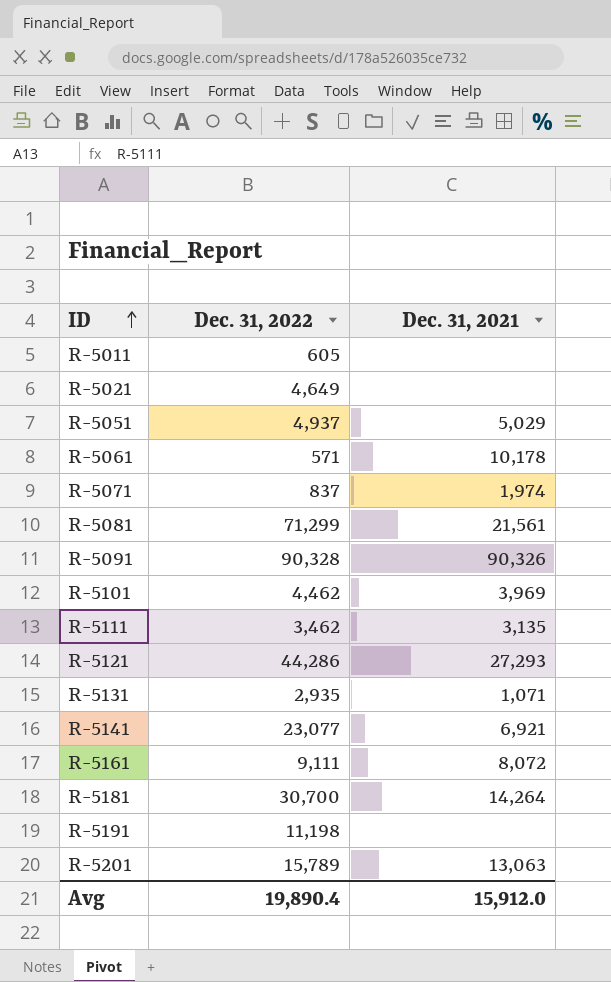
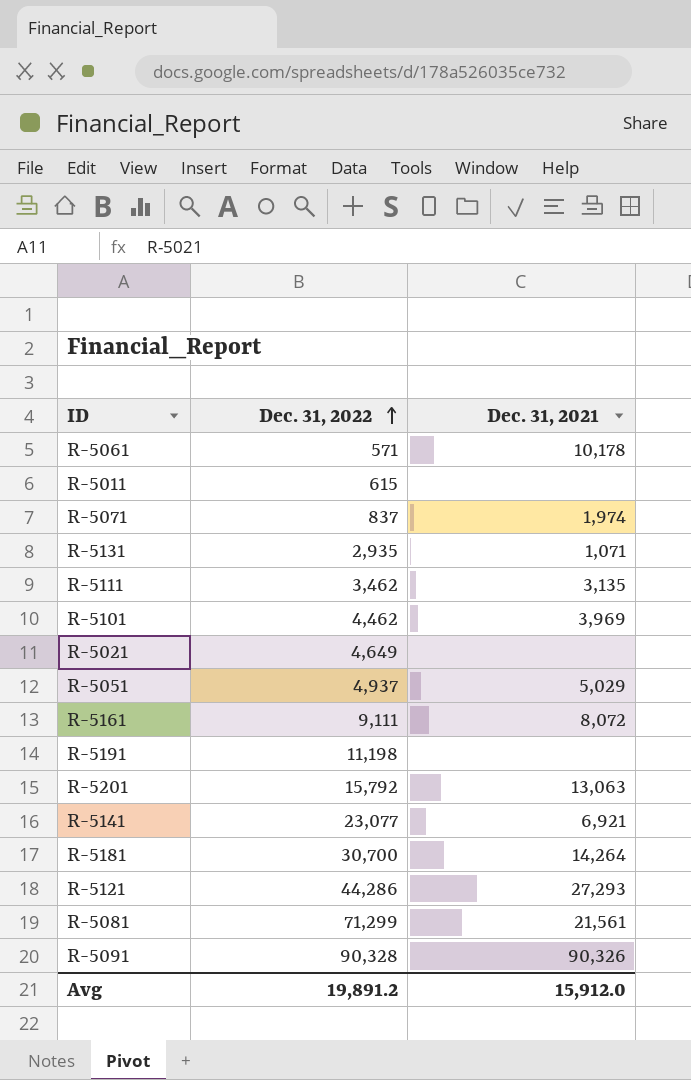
row order: ID ascending -> Dec. 31, 2022 ascending
R-5011 | Dec. 31, 2022: 605 -> 615
R-5201 | Dec. 31, 2022: 15,789 -> 15,792
Avg | Dec. 31, 2022: 19,890.4 -> 19,891.2

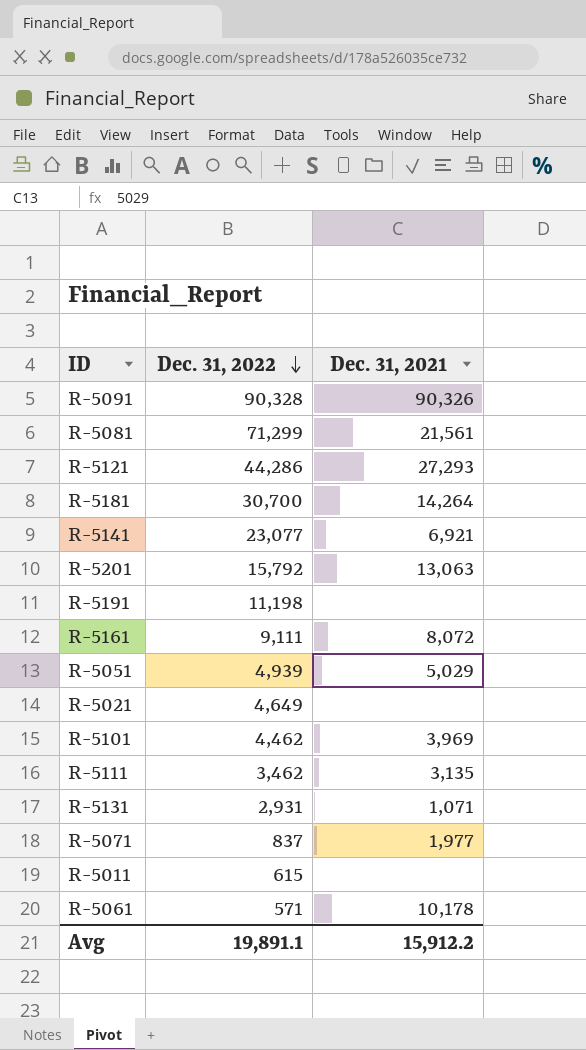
row order: Dec. 31, 2022 ascending -> Dec. 31, 2022 descending
R-5051 | Dec. 31, 2022: 4,937 -> 4,939
R-5131 | Dec. 31, 2022: 2,935 -> 2,931
R-5071 | Dec. 31, 2021: 1,974 -> 1,977
Avg | Dec. 31, 2022: 19,891.2 -> 19,891.1
Avg | Dec. 31, 2021: 15,912.0 -> 15,912.2

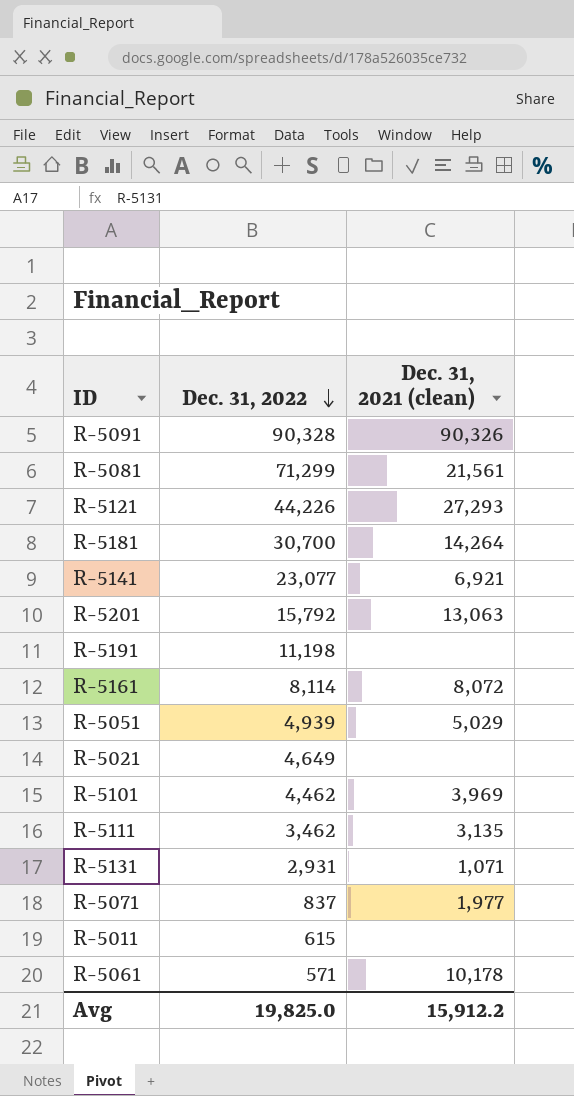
column name: Dec. 31, 2021 -> Dec. 31, 2021 (clean)
R-5121 | Dec. 31, 2022: 44,286 -> 44,226
R-5161 | Dec. 31, 2022: 9,111 -> 8,114
Avg | Dec. 31, 2022: 19,891.1 -> 19,825.0

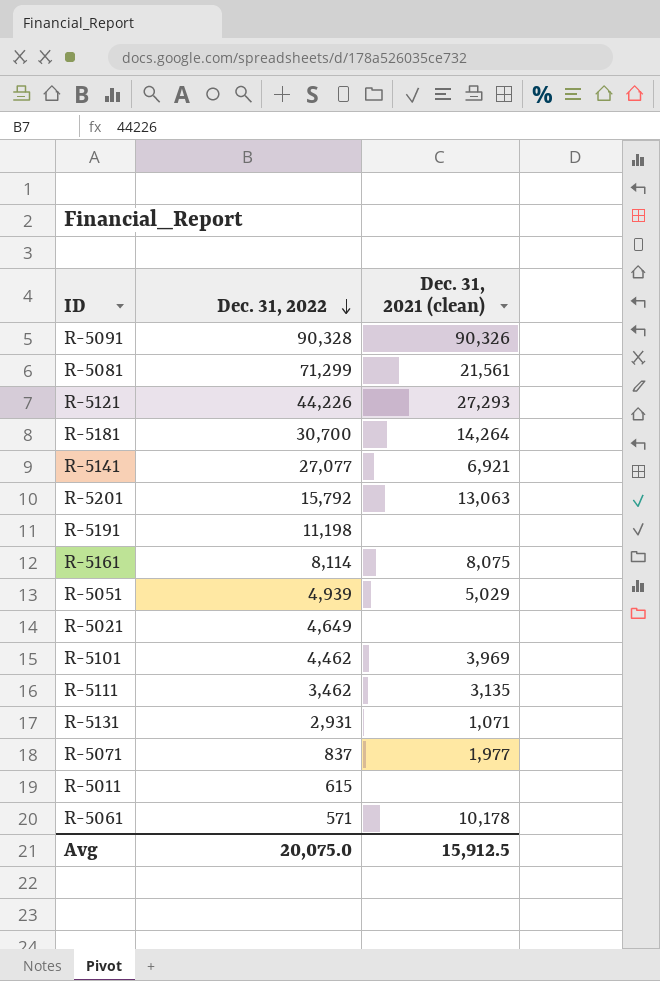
R-5141 | Dec. 31, 2022: 23,077 -> 27,077
R-5161 | Dec. 31, 2021 (clean): 8,072 -> 8,075
Avg | Dec. 31, 2022: 19,825.0 -> 20,075.0
Avg | Dec. 31, 2021 (clean): 15,912.2 -> 15,912.5

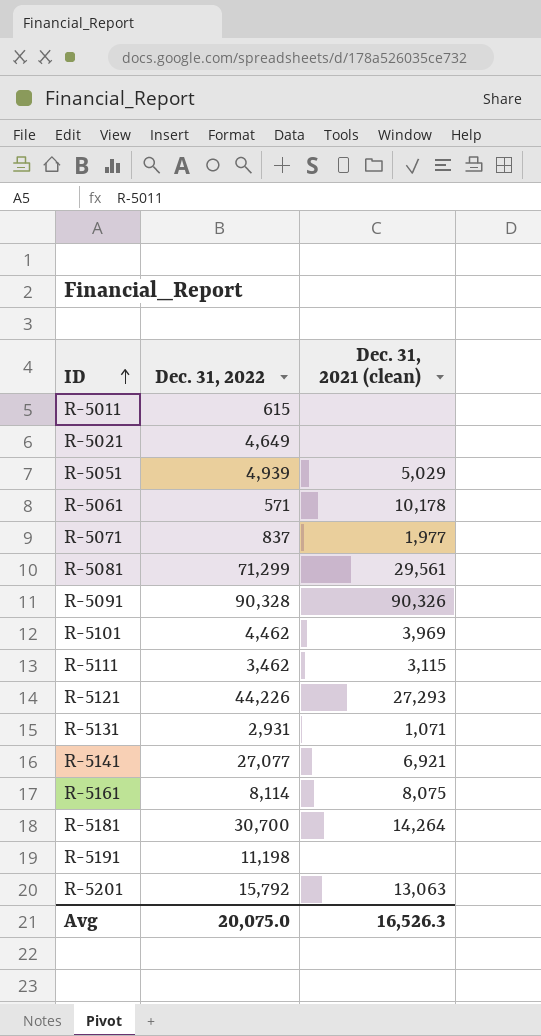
row order: Dec. 31, 2022 descending -> ID ascending
R-5081 | Dec. 31, 2021 (clean): 21,561 -> 29,561
R-5111 | Dec. 31, 2021 (clean): 3,135 -> 3,115
Avg | Dec. 31, 2021 (clean): 15,912.5 -> 16,526.3

